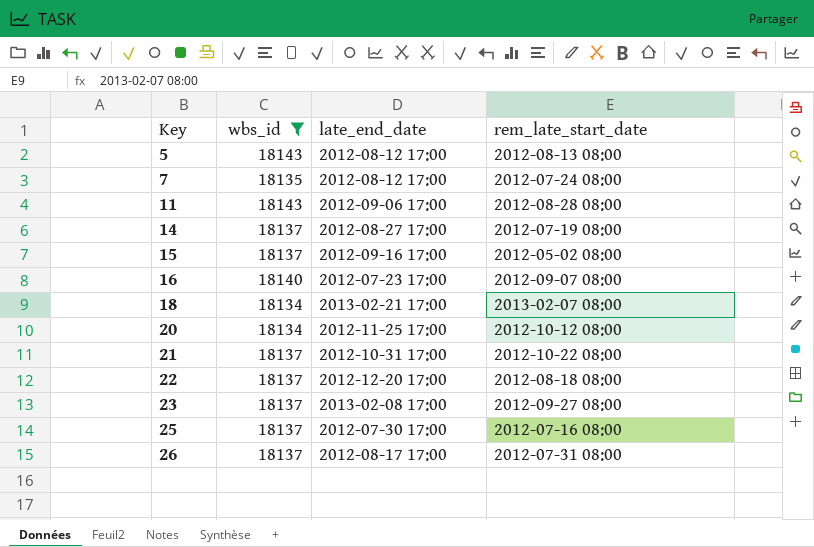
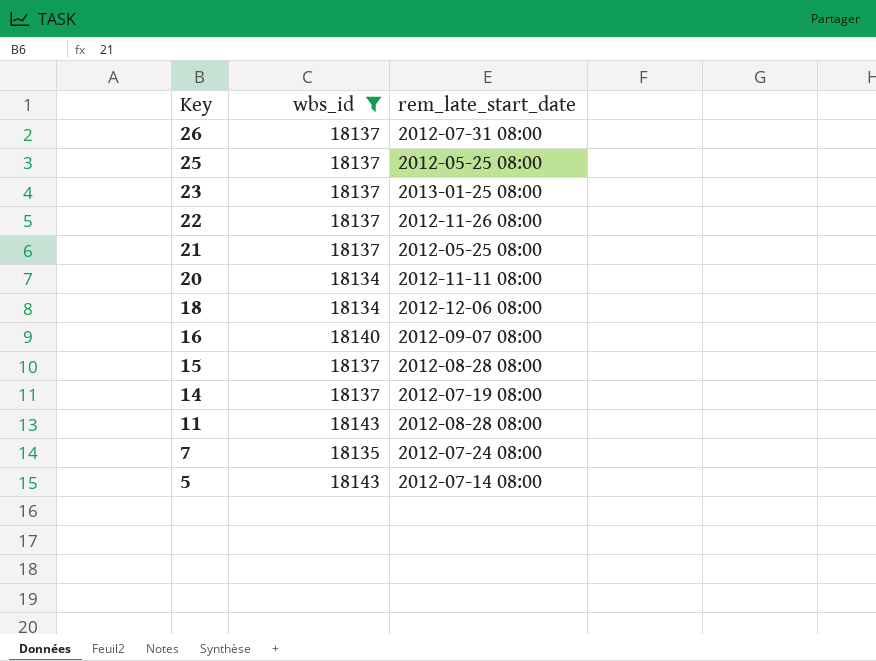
row order: Key ascending -> Key descending
column late_end_date | position: 3 -> none
25 | rem_late_start_date: 2012-07-16 08:00 -> 2012-05-25 08:00
23 | rem_late_start_date: 2012-09-27 08:00 -> 2013-01-25 08:00
22 | rem_late_start_date: 2012-08-18 08:00 -> 2012-11-26 08:00
21 | rem_late_start_date: 2012-10-22 08:00 -> 2012-05-25 08:00
20 | rem_late_start_date: 2012-10-12 08:00 -> 2012-11-11 08:00
18 | rem_late_start_date: 2013-02-07 08:00 -> 2012-12-06 08:00
15 | rem_late_start_date: 2012-05-02 08:00 -> 2012-08-28 08:00
5 | rem_late_start_date: 2012-08-13 08:00 -> 2012-07-14 08:00

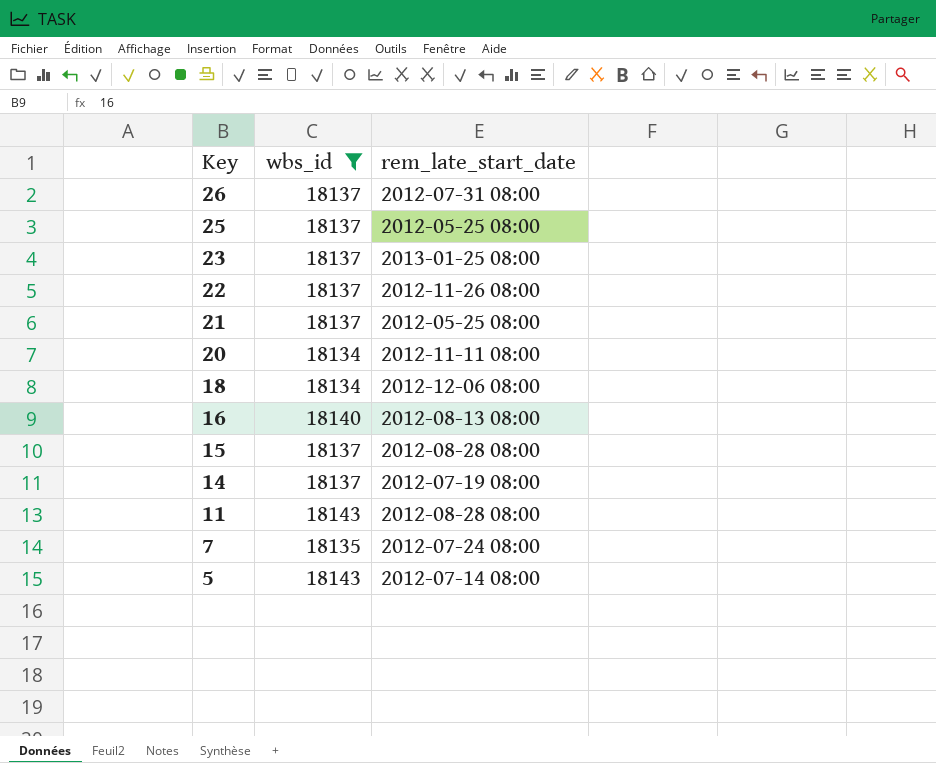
16 | rem_late_start_date: 2012-09-07 08:00 -> 2012-08-13 08:00

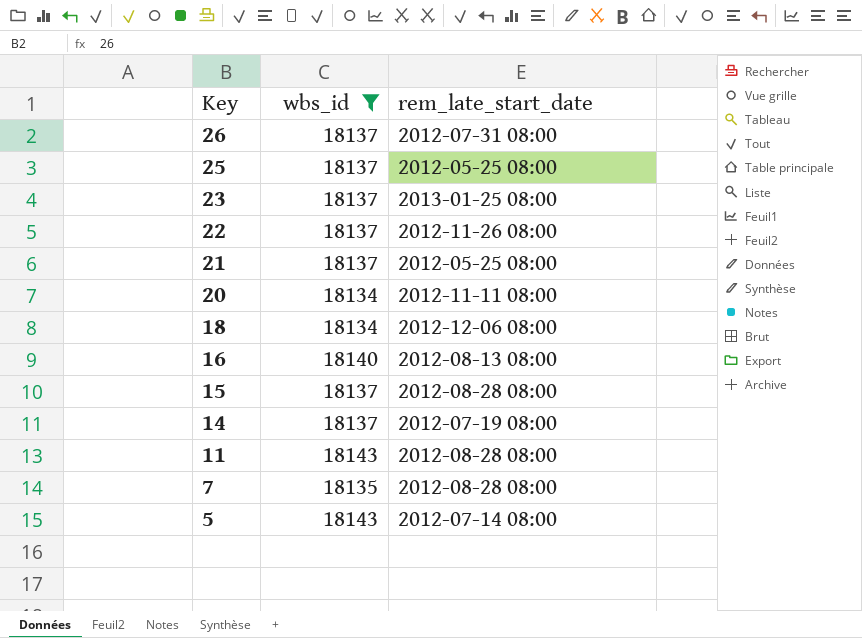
7 | rem_late_start_date: 2012-07-24 08:00 -> 2012-08-28 08:00

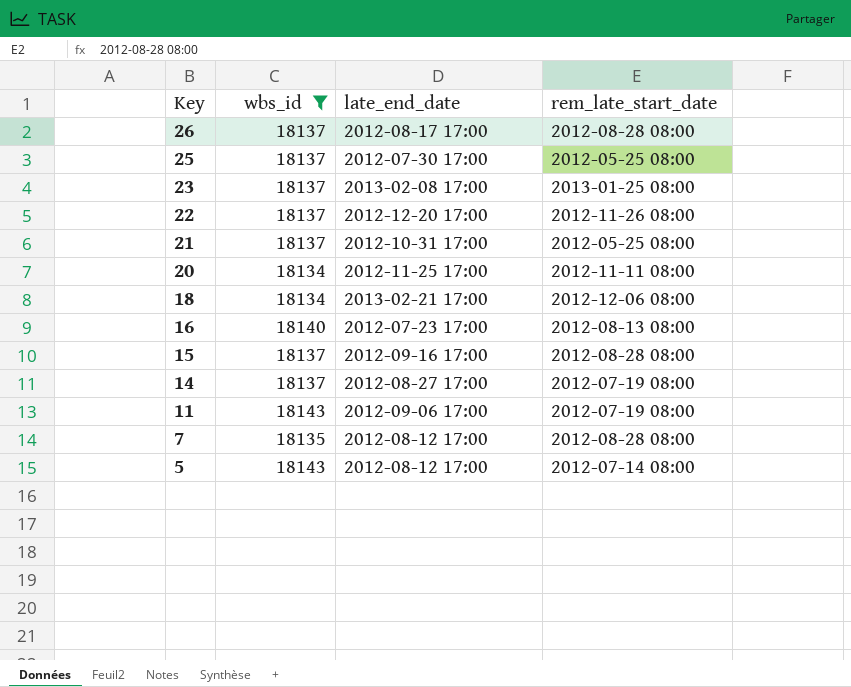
column late_end_date | position: none -> 3
26 | rem_late_start_date: 2012-07-31 08:00 -> 2012-08-28 08:00
11 | rem_late_start_date: 2012-08-28 08:00 -> 2012-07-19 08:00

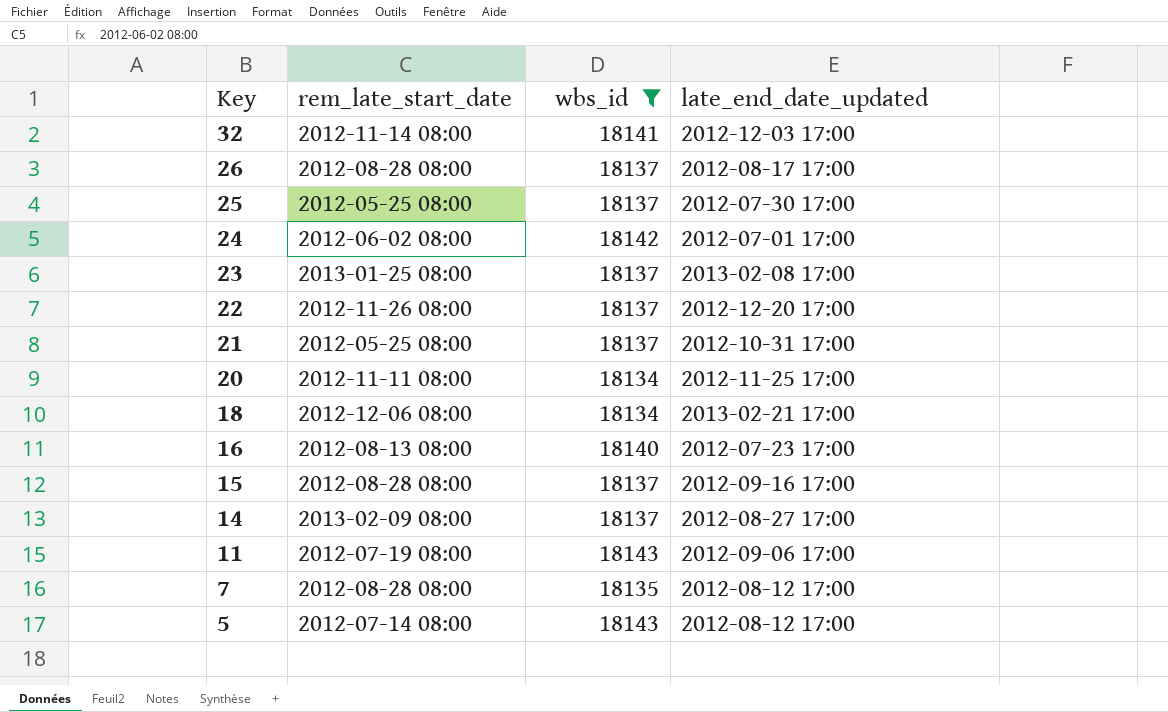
column rem_late_start_date | position: 4 -> 2
column name: late_end_date -> late_end_date_updated
row 32: none -> 2012-11-14 08:00 | 18141 | 2012-12-03 17:00
row 24: none -> 2012-06-02 08:00 | 18142 | 2012-07-01 17:00
14 | rem_late_start_date: 2012-07-19 08:00 -> 2013-02-09 08:00

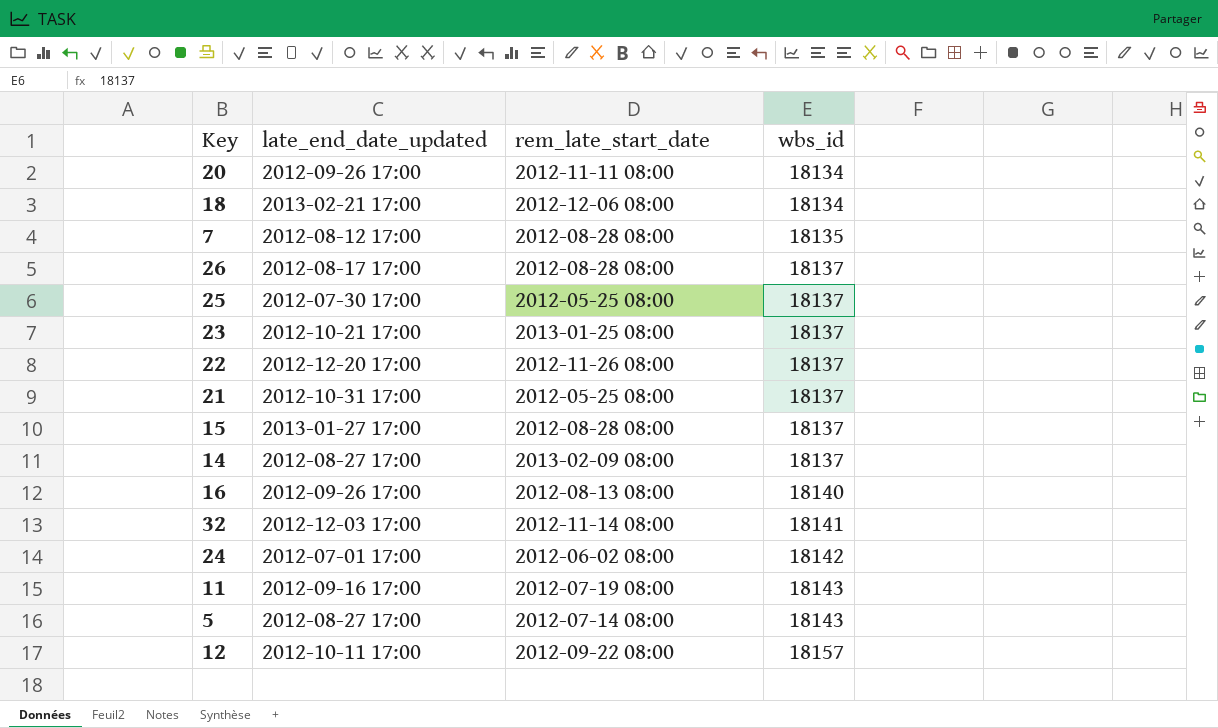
filter: wbs_id != 18157 -> none
row order: Key descending -> wbs_id ascending
column late_end_date_updated | position: 4 -> 2
20 | late_end_date_updated: 2012-11-25 17:00 -> 2012-09-26 17:00
23 | late_end_date_updated: 2013-02-08 17:00 -> 2012-10-21 17:00
15 | late_end_date_updated: 2012-09-16 17:00 -> 2013-01-27 17:00
16 | late_end_date_updated: 2012-07-23 17:00 -> 2012-09-26 17:00
11 | late_end_date_updated: 2012-09-06 17:00 -> 2012-09-16 17:00
5 | late_end_date_updated: 2012-08-12 17:00 -> 2012-08-27 17:00

